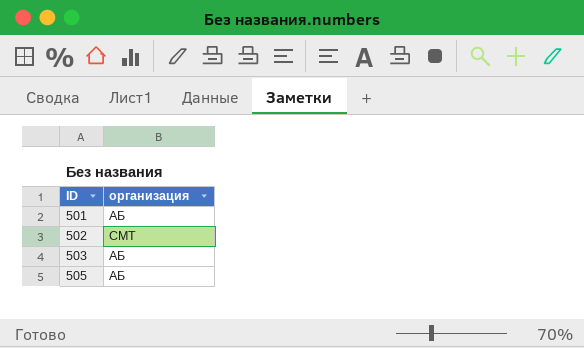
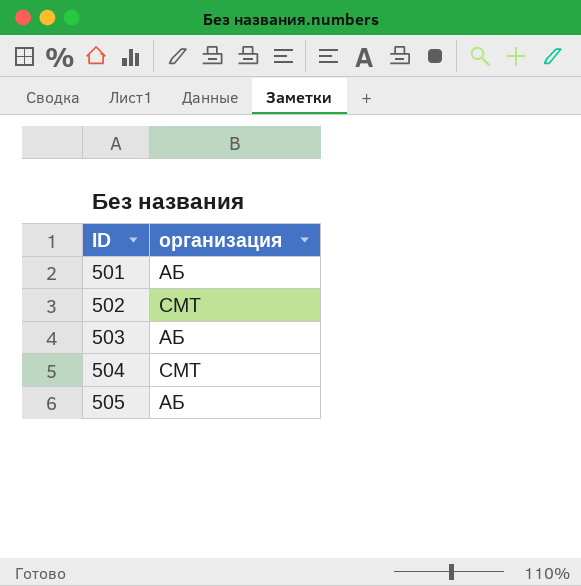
row 504: none -> СМТ

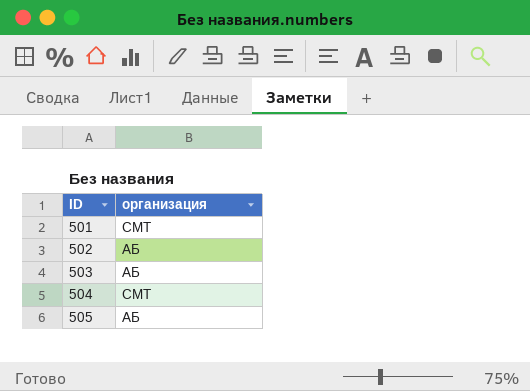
501 | организация: АБ -> СМТ
502 | организация: СМТ -> АБ

